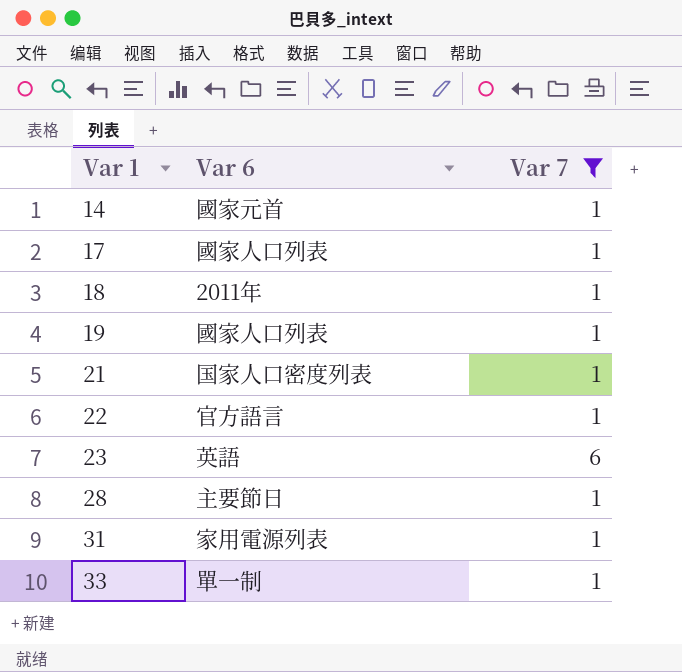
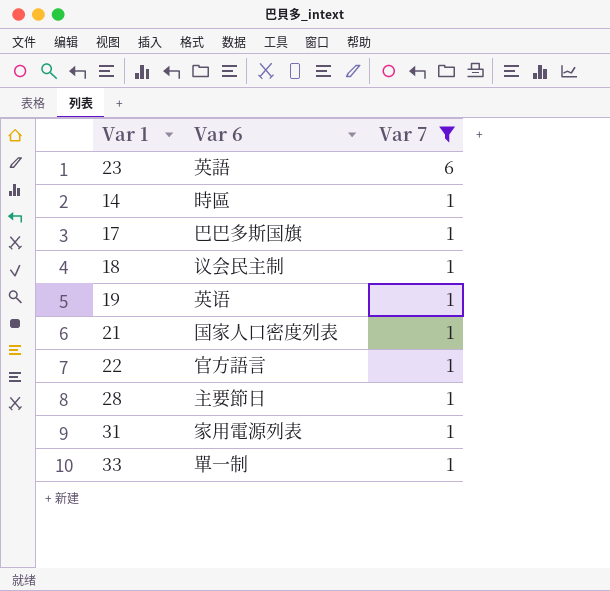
row order: Var 1 ascending -> Var 7 descending
14 | Var 6: 國家元首 -> 時區
17 | Var 6: 國家人口列表 -> 巴巴多斯国旗
18 | Var 6: 2011年 -> 议会民主制
19 | Var 6: 國家人口列表 -> 英语

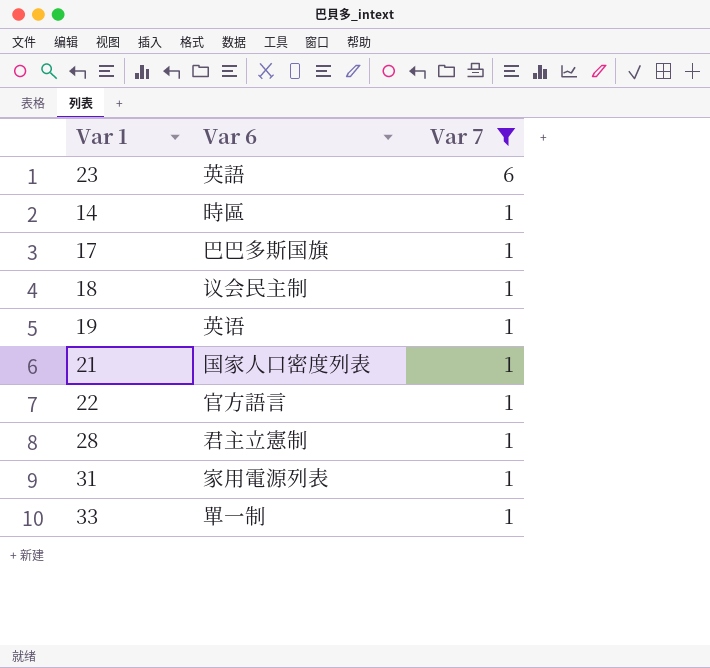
28 | Var 6: 主要節日 -> 君主立憲制

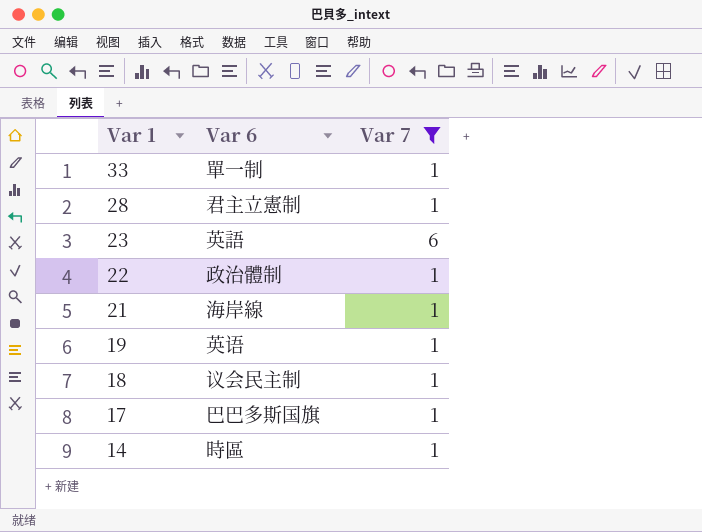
row order: Var 7 descending -> Var 1 descending
row 31: 家用電源列表 | 1 -> none
22 | Var 6: 官方語言 -> 政治體制
21 | Var 6: 国家人口密度列表 -> 海岸線

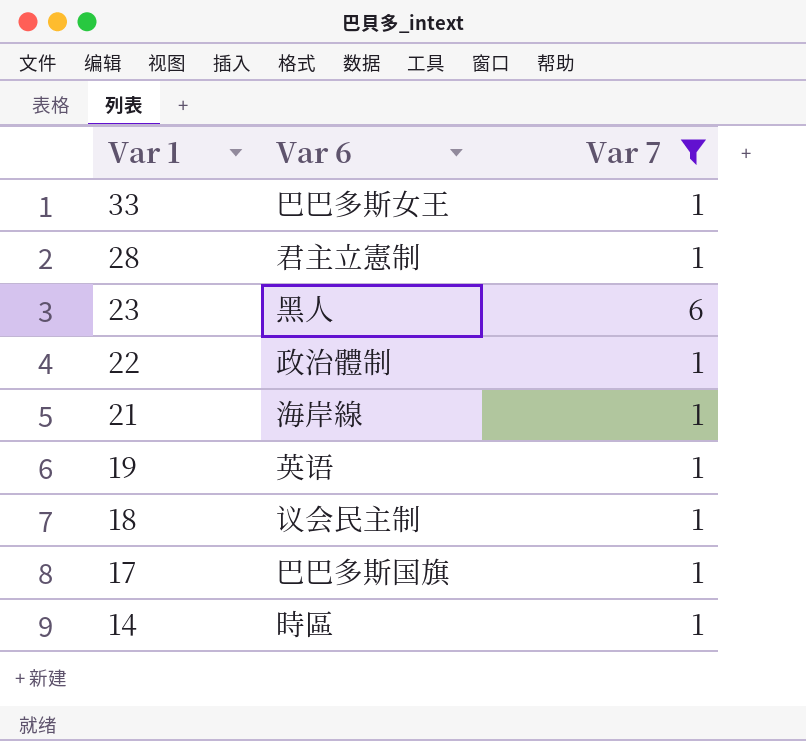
33 | Var 6: 單一制 -> 巴巴多斯女王
23 | Var 6: 英語 -> 黑人

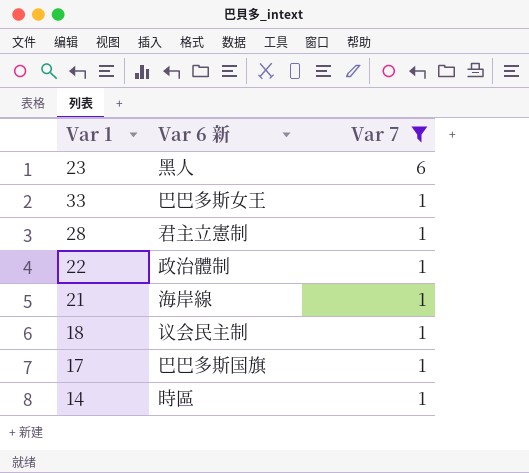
row order: Var 1 descending -> Var 7 descending
column name: Var 6 -> Var 6 新
row 19: 英语 | 1 -> none

